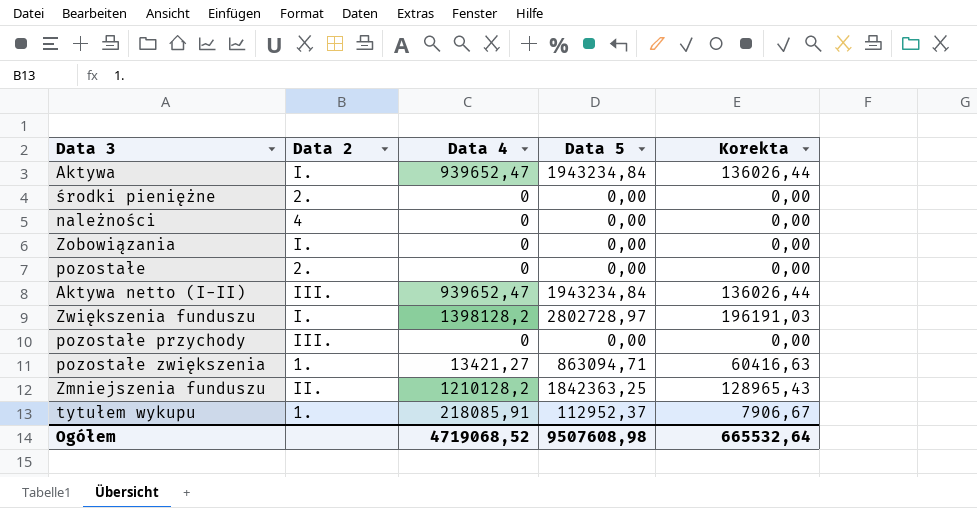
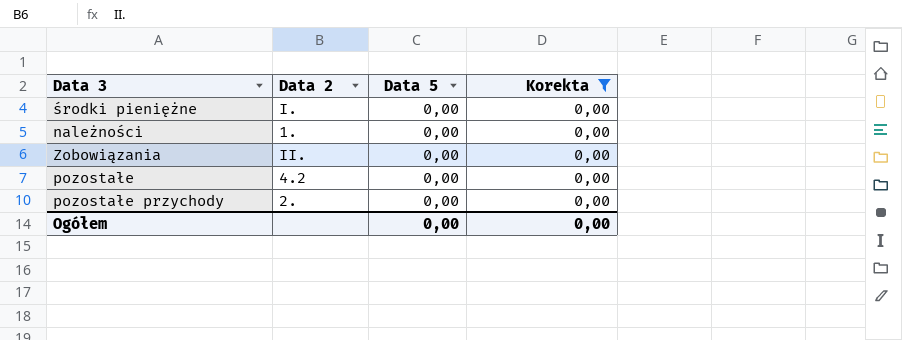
filter: none -> Korekta = 0,00
column Data 4 | position: 3 -> none
środki pieniężne | Data 2: 2. -> I.
należności | Data 2: 4 -> 1.
Zobowiązania | Data 2: I. -> II.
pozostałe | Data 2: 2. -> 4.2
pozostałe przychody | Data 2: III. -> 2.
Ogółem | Data 5: 9507608,98 -> 0,00
Ogółem | Korekta: 665532,64 -> 0,00

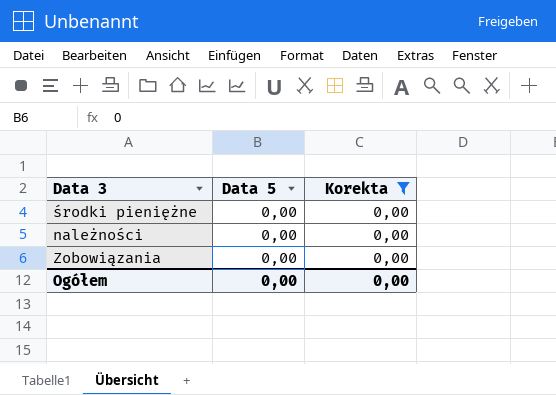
column Data 2 | position: 2 -> none
row pozostałe: 4.2 | 0,00 | 0,00 -> none
row pozostałe przychody: 2. | 0,00 | 0,00 -> none

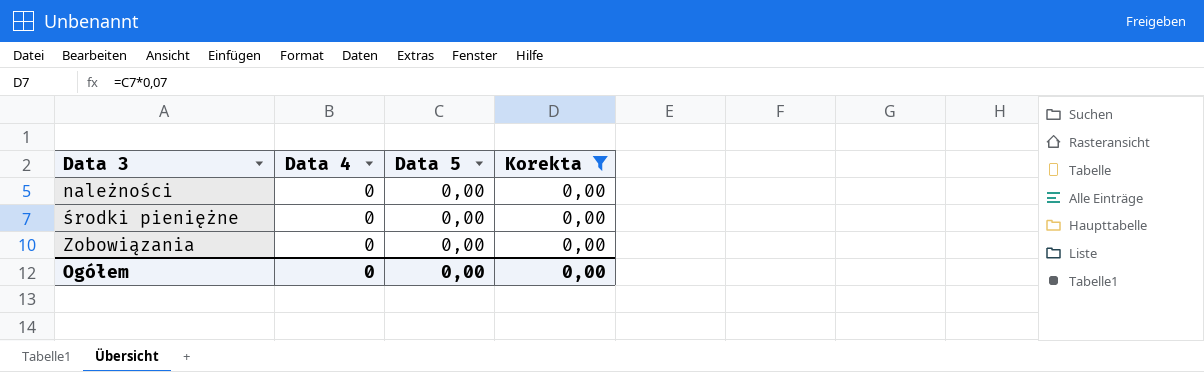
row order: none -> Data 3 ascending
column Data 4 | position: none -> 2

